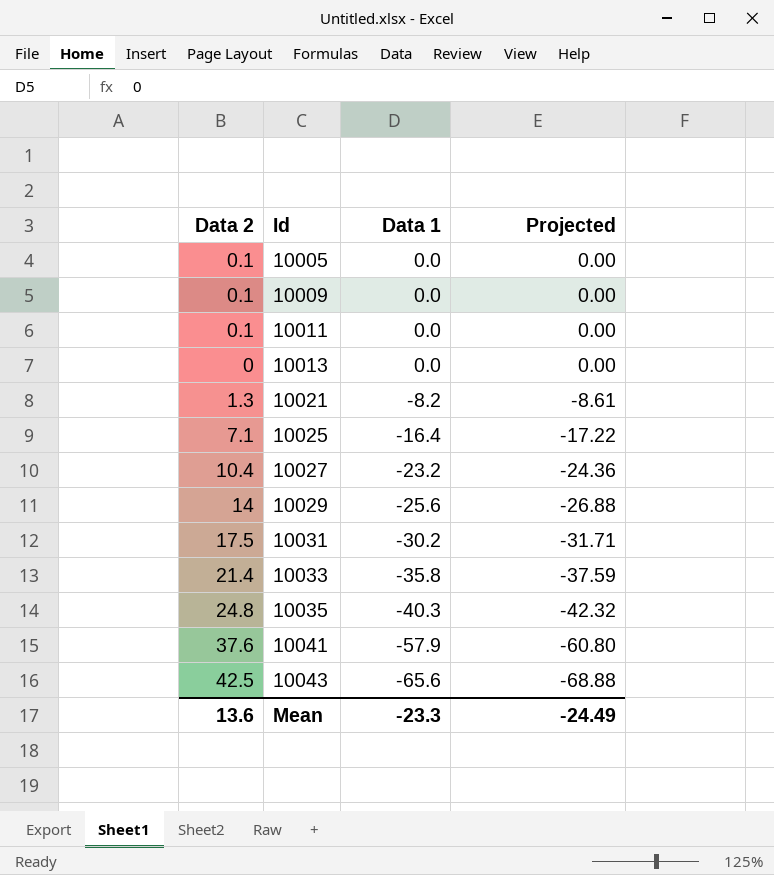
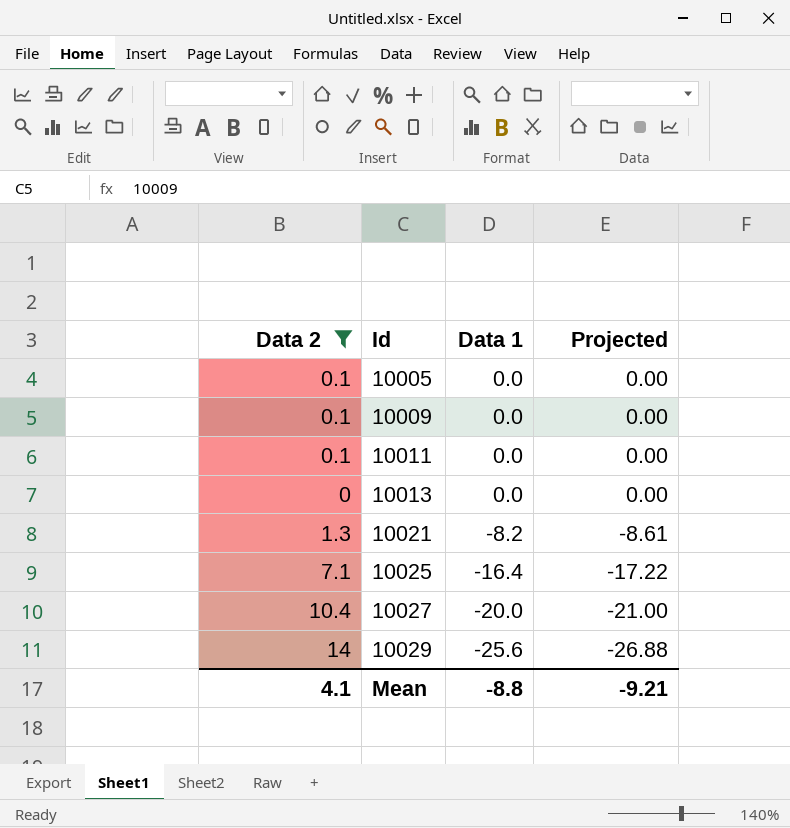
filter: none -> Data 2 <= 14
10027 | Data 1: -23.2 -> -20.0
10027 | Projected: -24.36 -> -21.00
Mean | Data 2: 13.6 -> 4.1
Mean | Data 1: -23.3 -> -8.8
Mean | Projected: -24.49 -> -9.21

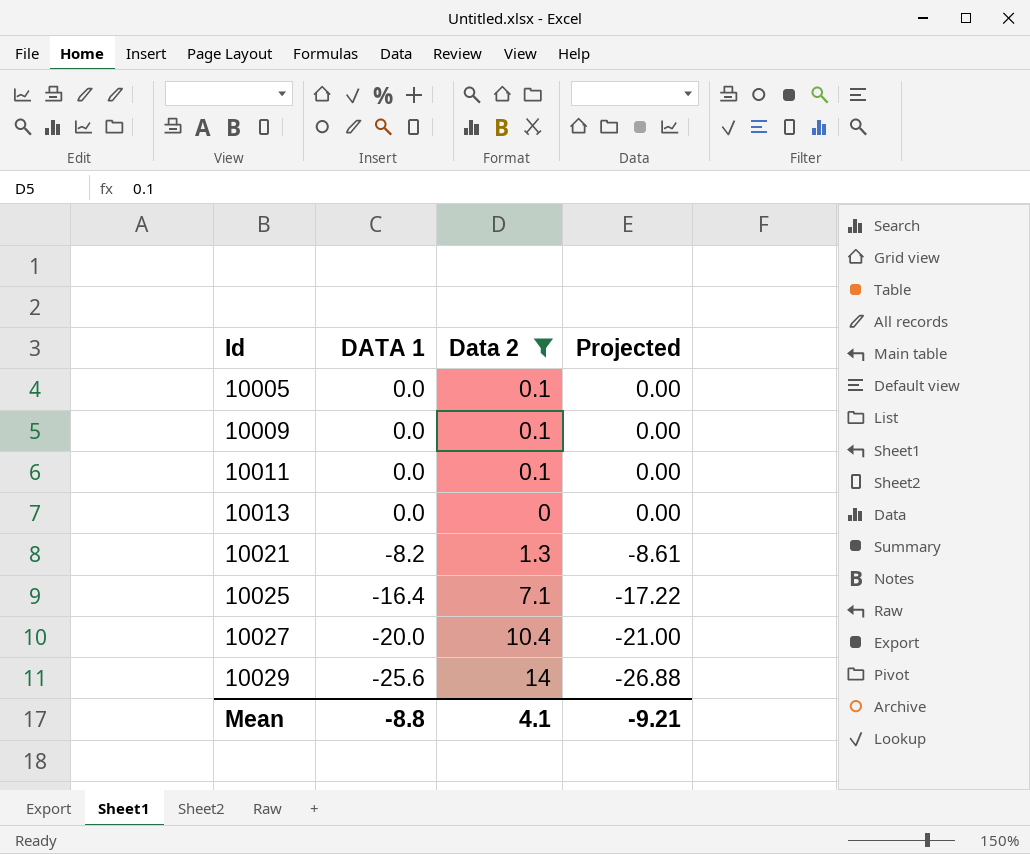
column name: Data 1 -> DATA 1
column Data 2 | position: 1 -> 3

